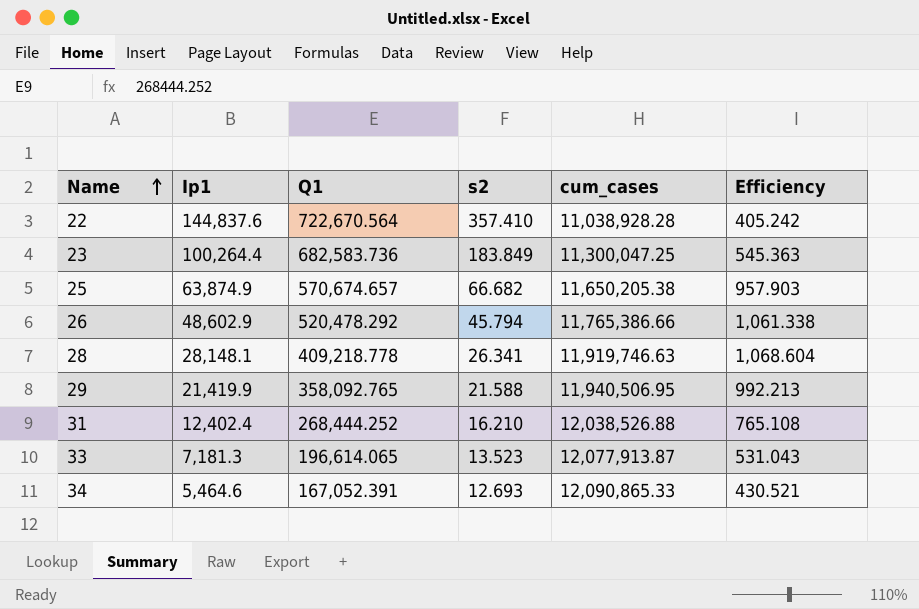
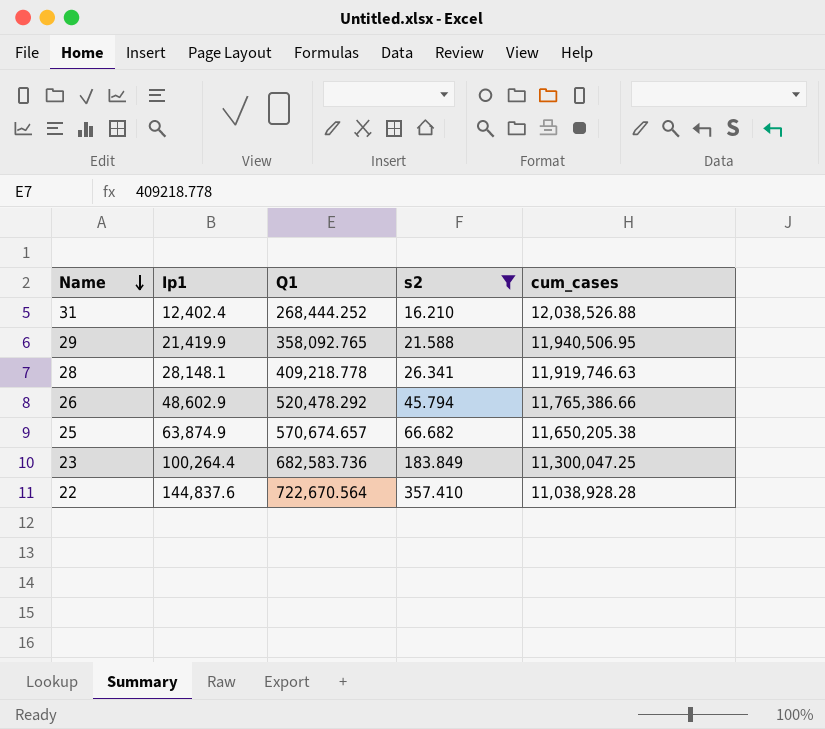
filter: none -> s2 >= 16.210
row order: Name ascending -> Name descending
column Efficiency | formula: [Ip1] / [s2] -> none

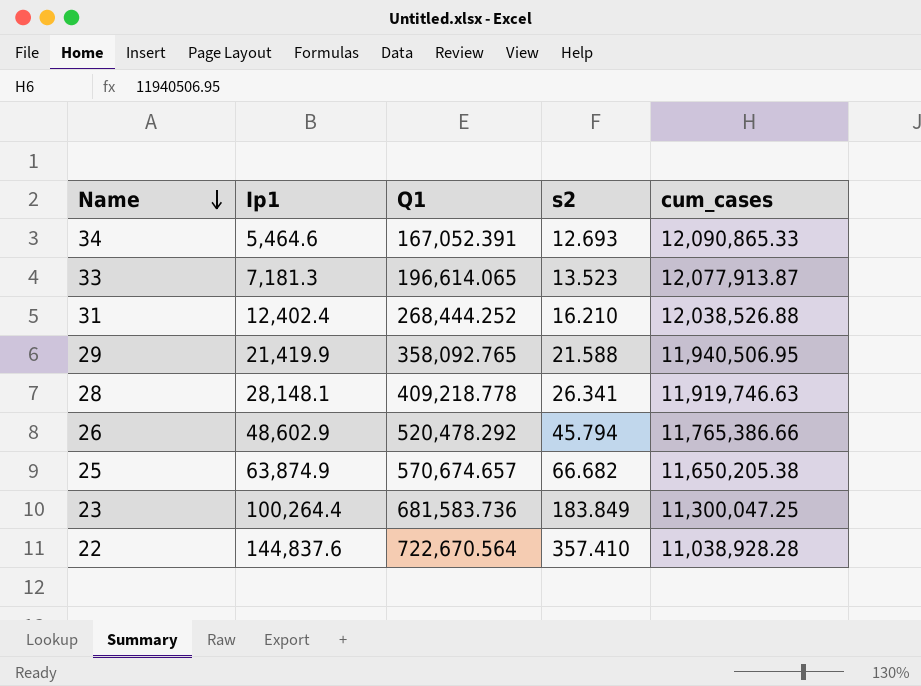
filter: s2 >= 16.210 -> none
23 | Q1: 682,583.736 -> 681,583.736

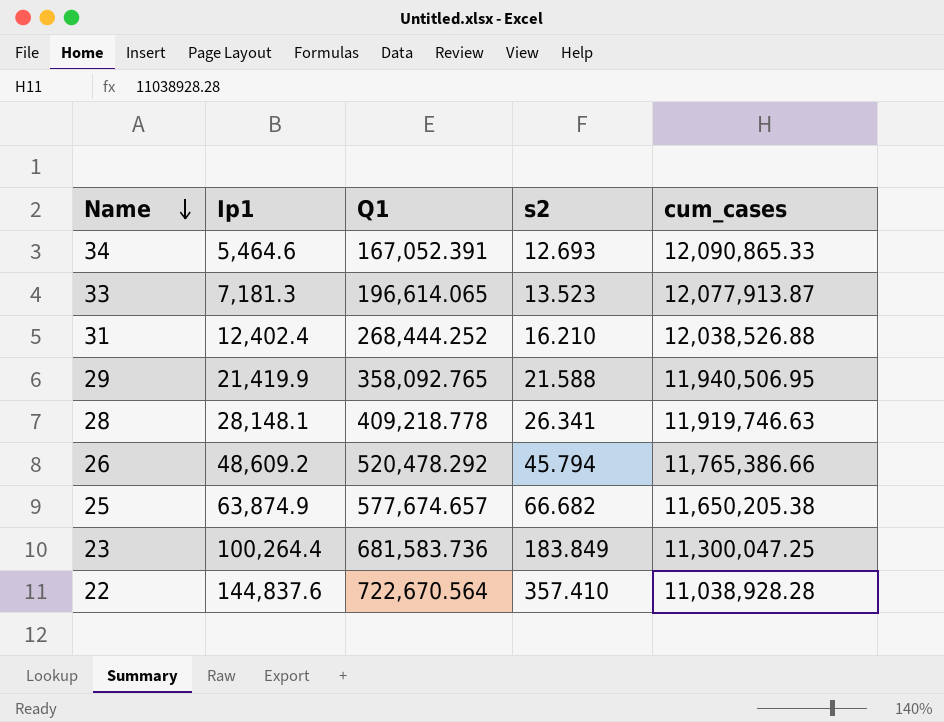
26 | Ip1: 48,602.9 -> 48,609.2
25 | Q1: 570,674.657 -> 577,674.657

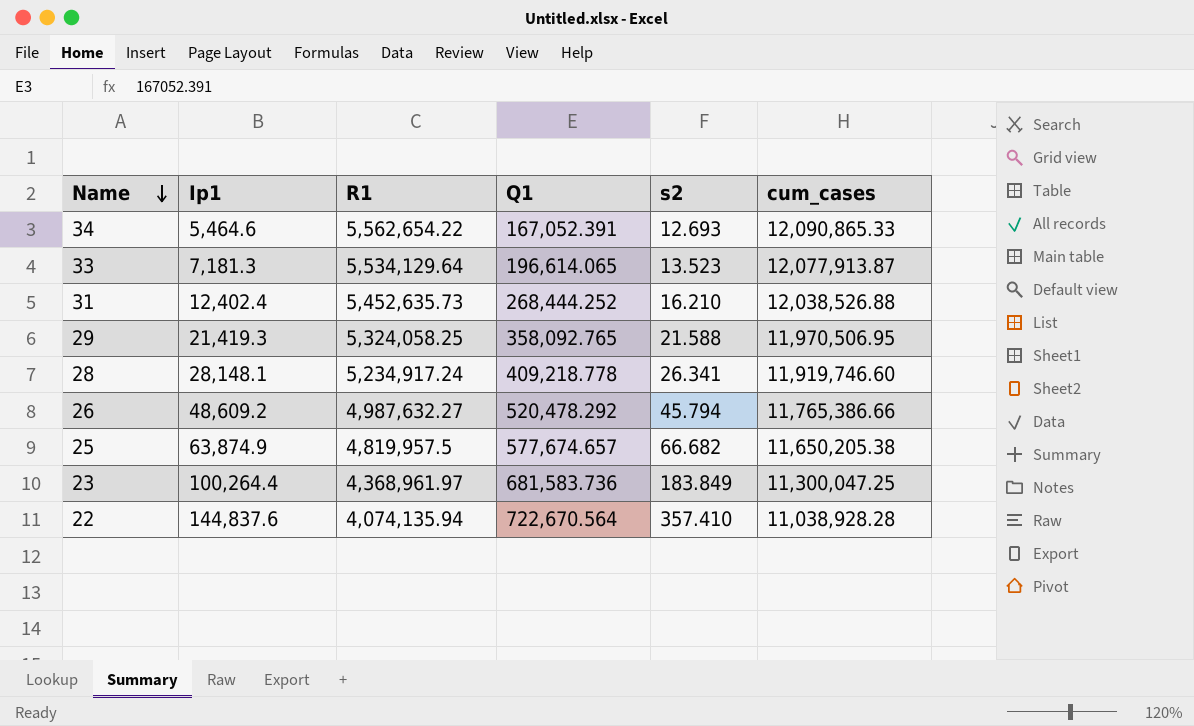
column R1 | position: none -> 3
29 | Ip1: 21,419.9 -> 21,419.3
29 | cum_cases: 11,940,506.95 -> 11,970,506.95
28 | cum_cases: 11,919,746.63 -> 11,919,746.60

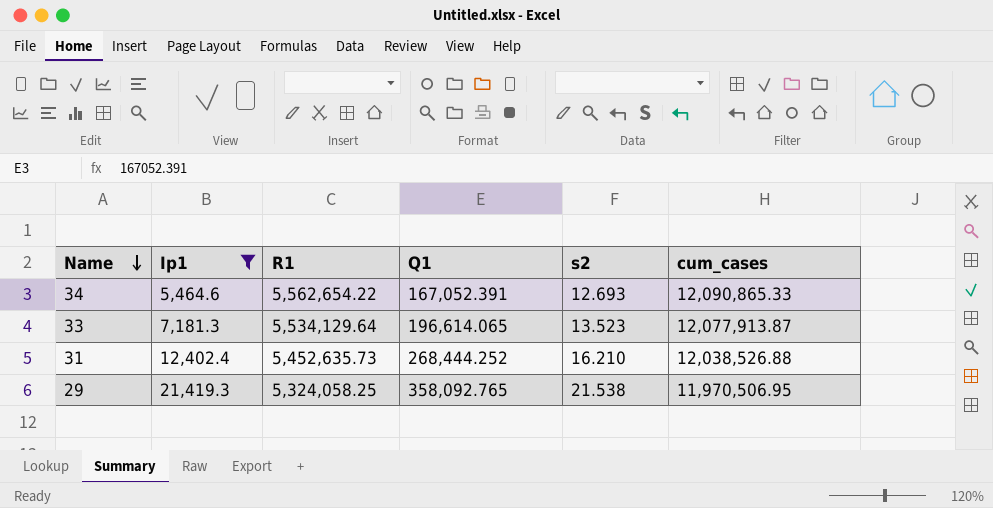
filter: none -> Ip1 <= 21,419.3
29 | s2: 21.588 -> 21.538

